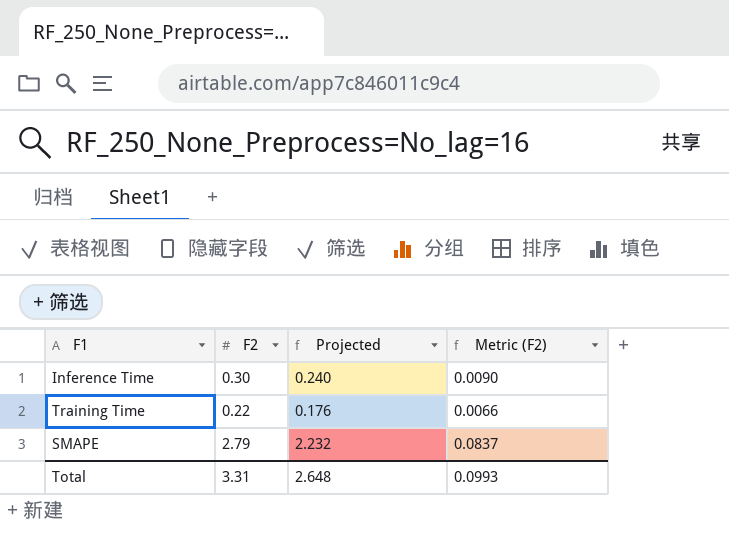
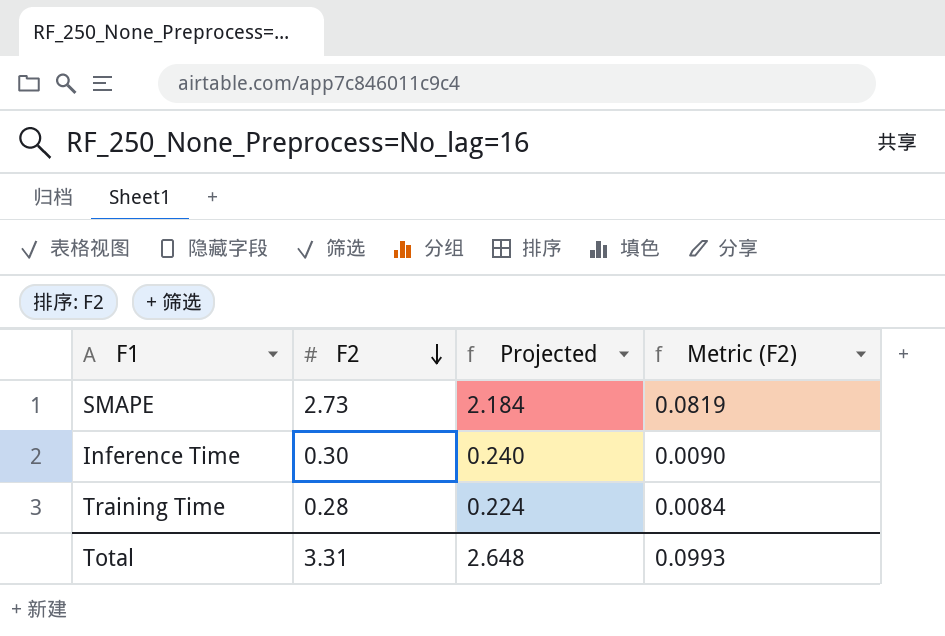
row order: none -> F2 descending
SMAPE | F2: 2.79 -> 2.73
SMAPE | Projected: 2.232 -> 2.184
SMAPE | Metric (F2): 0.0837 -> 0.0819
Training Time | F2: 0.22 -> 0.28
Training Time | Projected: 0.176 -> 0.224
Training Time | Metric (F2): 0.0066 -> 0.0084

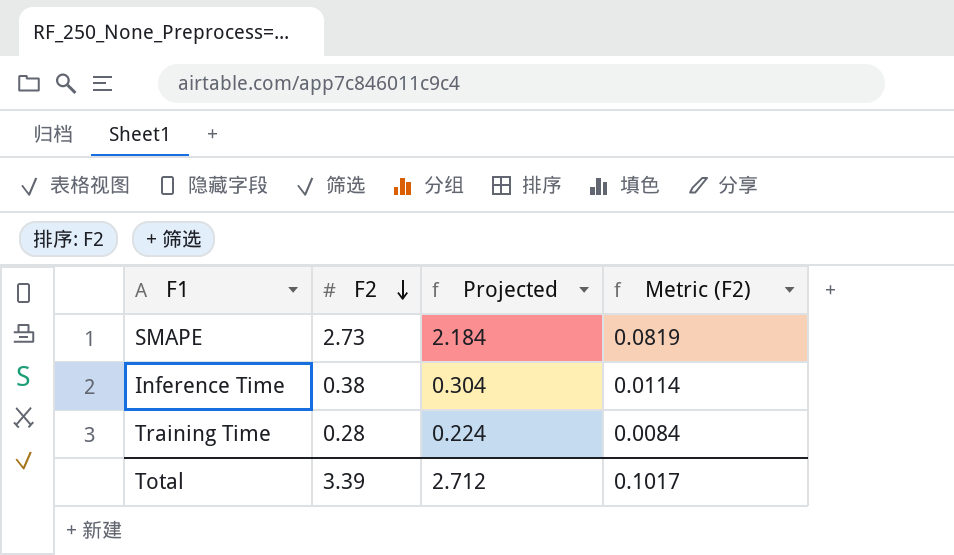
Inference Time | F2: 0.30 -> 0.38
Inference Time | Projected: 0.240 -> 0.304
Inference Time | Metric (F2): 0.0090 -> 0.0114
Total | F2: 3.31 -> 3.39
Total | Projected: 2.648 -> 2.712
Total | Metric (F2): 0.0993 -> 0.1017

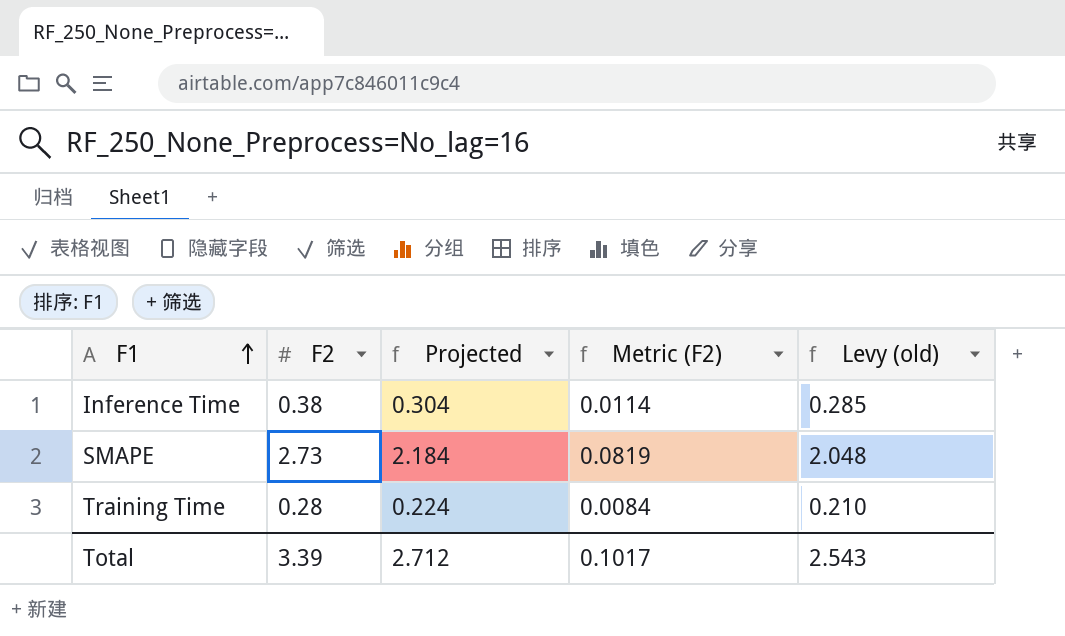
row order: F2 descending -> F1 ascending
column Levy (old) | formula: none -> [F2] * 0.75

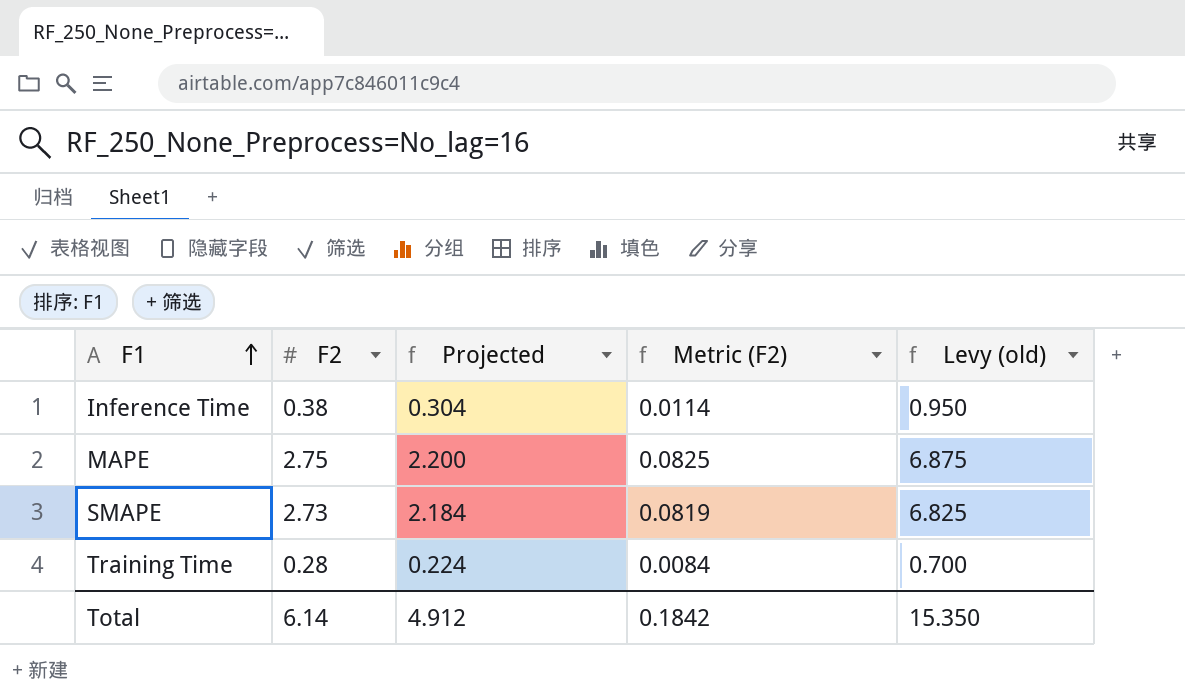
column Levy (old) | formula: [F2] * 0.75 -> [F2] * 2.5
row MAPE: none -> 2.75 | 2.200 | 0.0825 | 6.875
Total | F2: 3.39 -> 6.14
Total | Projected: 2.712 -> 4.912
Total | Metric (F2): 0.1017 -> 0.1842
Total | Levy (old): 2.543 -> 15.350

